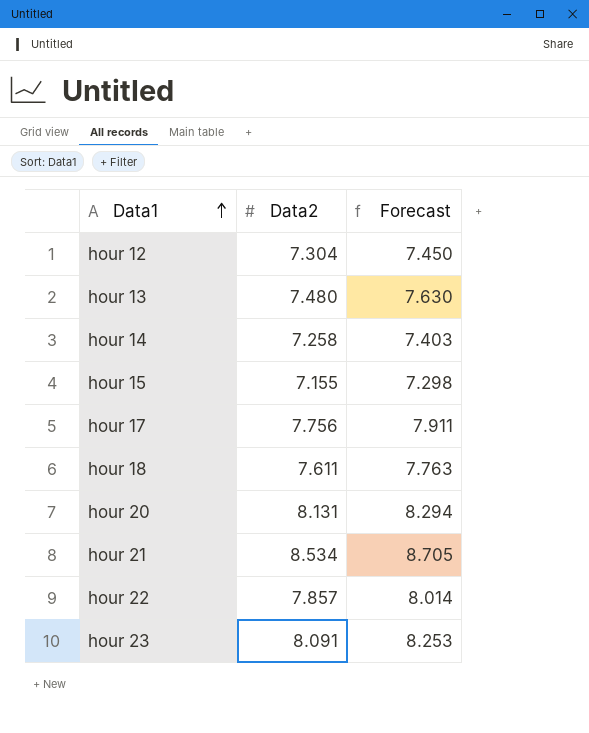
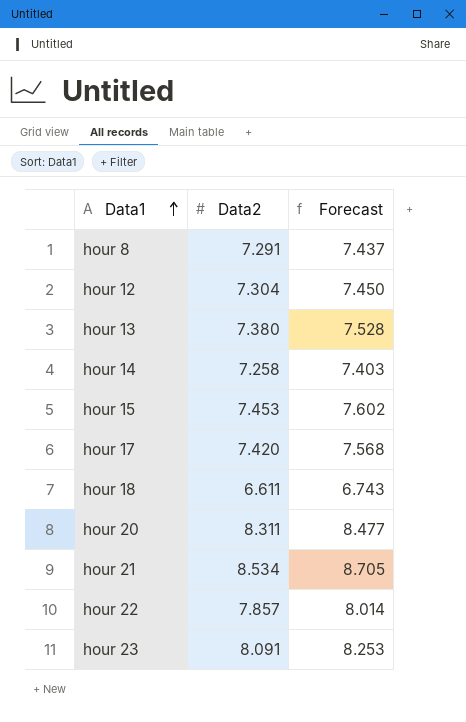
row hour 8: none -> 7.291 | 7.437
hour 13 | Data2: 7.480 -> 7.380
hour 13 | Forecast: 7.630 -> 7.528
hour 15 | Data2: 7.155 -> 7.453
hour 15 | Forecast: 7.298 -> 7.602
hour 17 | Data2: 7.756 -> 7.420
hour 17 | Forecast: 7.911 -> 7.568
hour 18 | Data2: 7.611 -> 6.611
hour 18 | Forecast: 7.763 -> 6.743
hour 20 | Data2: 8.131 -> 8.311
hour 20 | Forecast: 8.294 -> 8.477

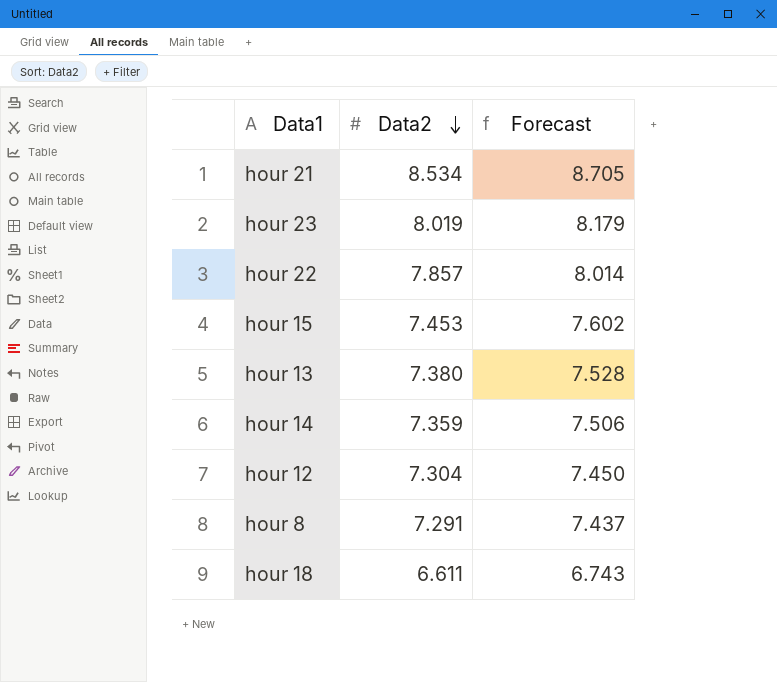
row order: Data1 ascending -> Data2 descending
row hour 17: 7.420 | 7.568 -> none
row hour 20: 8.311 | 8.477 -> none
hour 23 | Data2: 8.091 -> 8.019
hour 23 | Forecast: 8.253 -> 8.179
hour 14 | Data2: 7.258 -> 7.359
hour 14 | Forecast: 7.403 -> 7.506

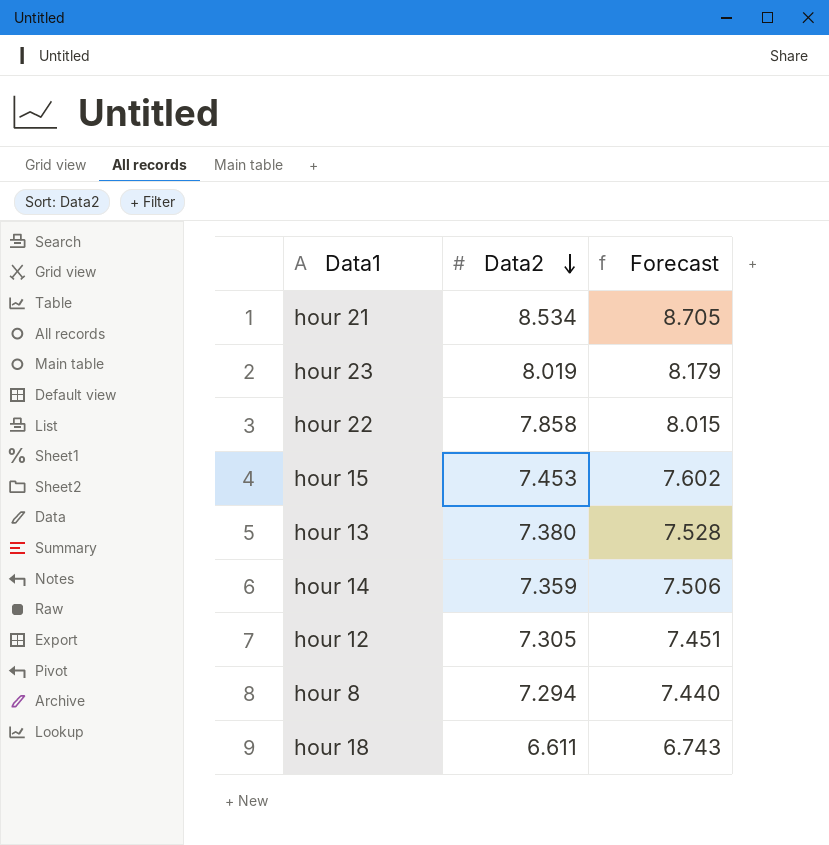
hour 22 | Data2: 7.857 -> 7.858
hour 22 | Forecast: 8.014 -> 8.015
hour 12 | Data2: 7.304 -> 7.305
hour 12 | Forecast: 7.450 -> 7.451
hour 8 | Data2: 7.291 -> 7.294
hour 8 | Forecast: 7.437 -> 7.440

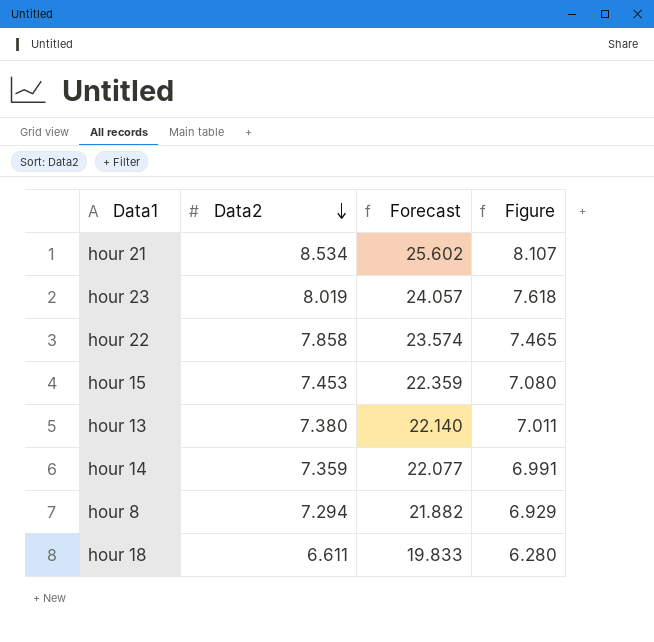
column Forecast | formula: [Data2] * 1.02 -> [Data2] * 3
column Figure | formula: none -> [Data2] * 0.95
row hour 12: 7.305 | 7.451 -> none

